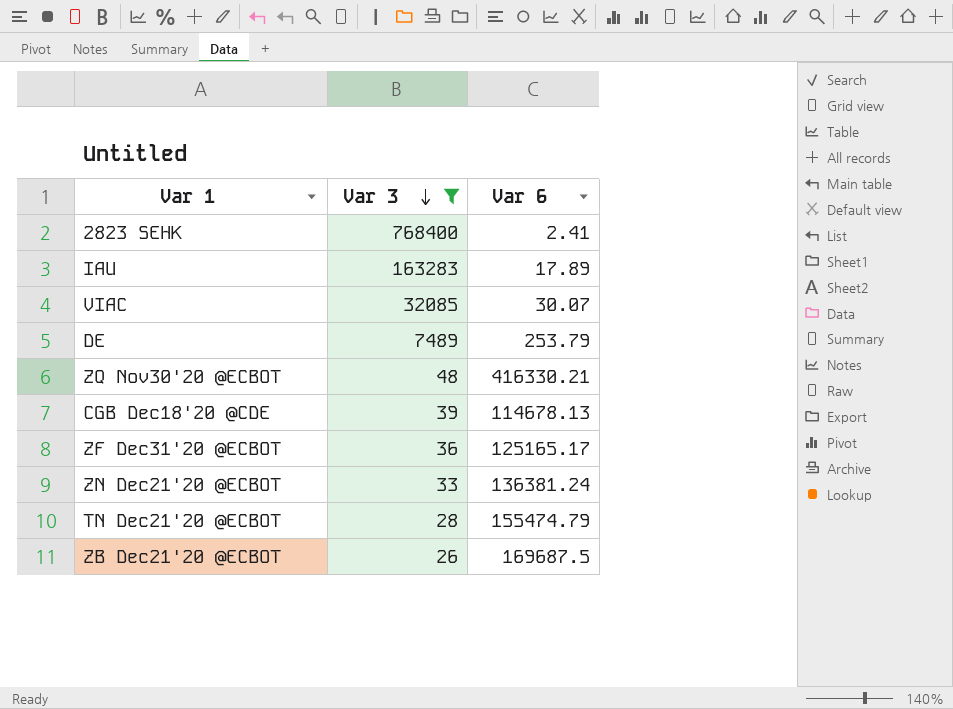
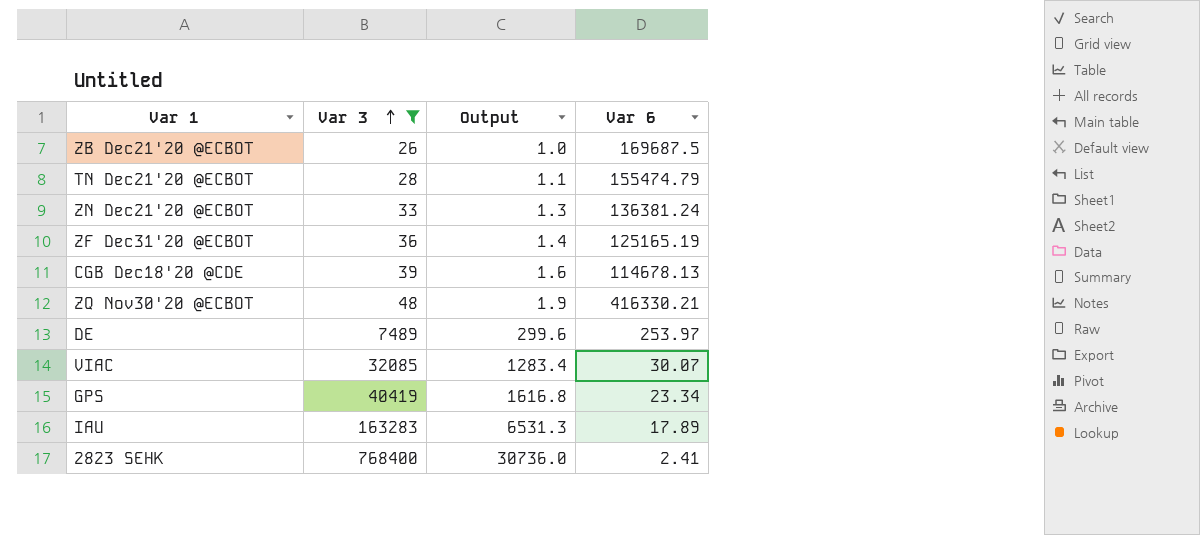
row order: Var 3 descending -> Var 3 ascending
column Output | formula: none -> [Var 3] * 0.04
ZF Dec31'20 @ECBOT | Var 6: 125165.17 -> 125165.19
DE | Var 6: 253.79 -> 253.97
row GPS: none -> 40419 | 1616.8 | 23.34

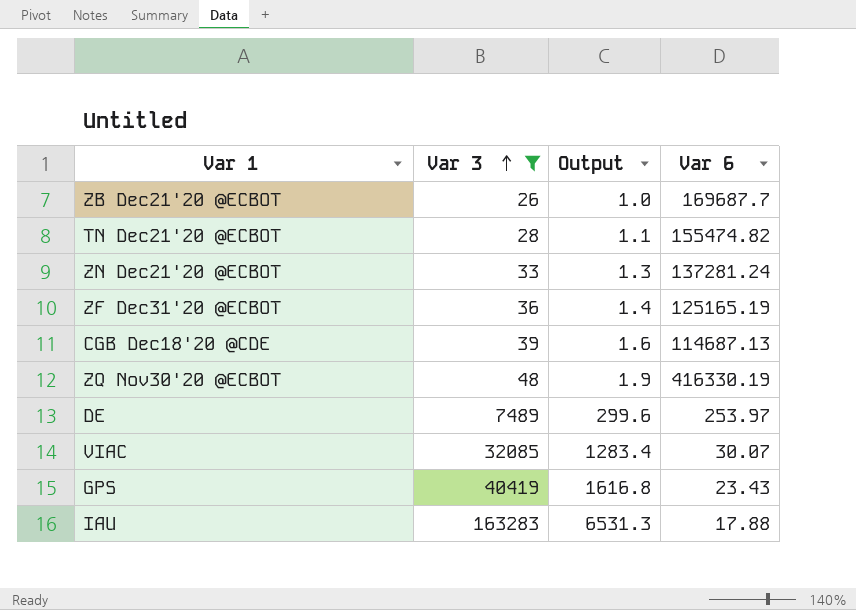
row 2823 SEHK: 768400 | 30736.0 | 2.41 -> none
ZB Dec21'20 @ECBOT | Var 6: 169687.5 -> 169687.7
TN Dec21'20 @ECBOT | Var 6: 155474.79 -> 155474.82
ZN Dec21'20 @ECBOT | Var 6: 136381.24 -> 137281.24
CGB Dec18'20 @CDE | Var 6: 114678.13 -> 114687.13
ZQ Nov30'20 @ECBOT | Var 6: 416330.21 -> 416330.19
GPS | Var 6: 23.34 -> 23.43
IAU | Var 6: 17.89 -> 17.88

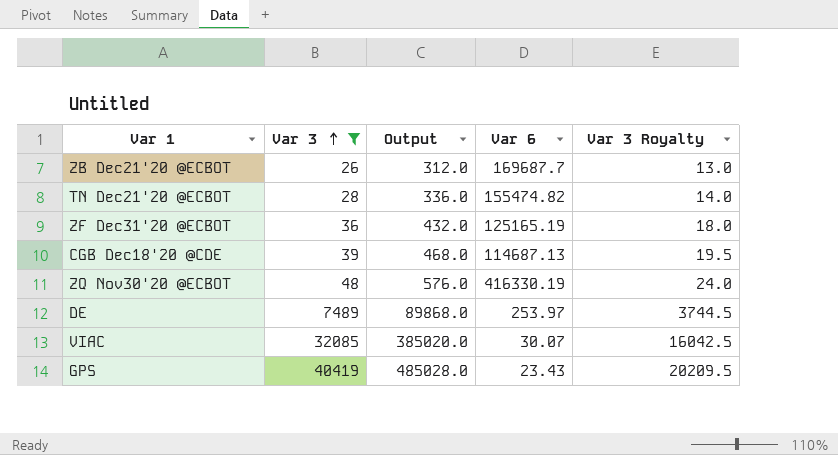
column Output | formula: [Var 3] * 0.04 -> [Var 3] * 12
column Var 3 Royalty | formula: none -> [Var 3] * 0.5
row ZN Dec21'20 @ECBOT: 33 | 1.3 | 137281.24 -> none
row IAU: 163283 | 6531.3 | 17.88 -> none

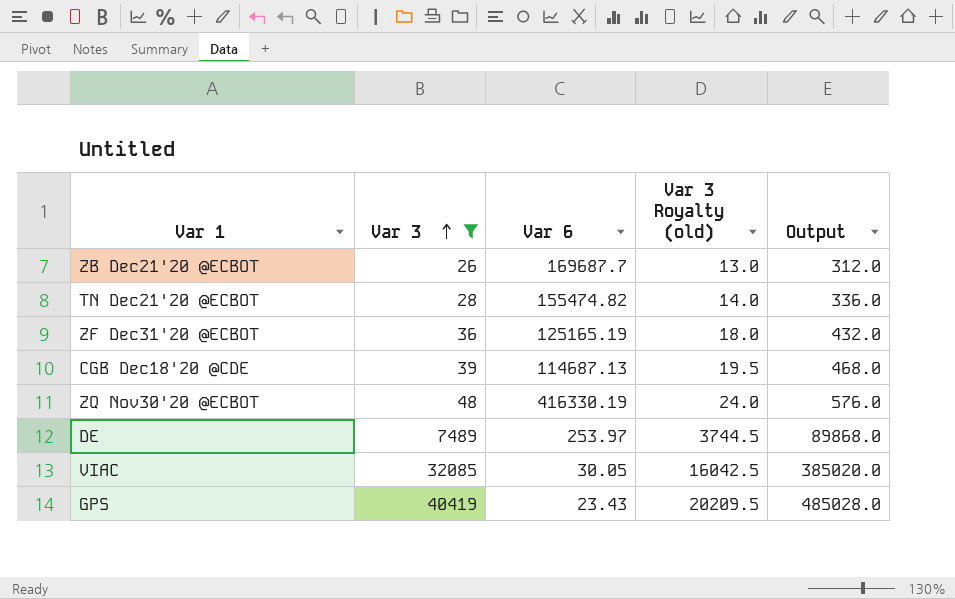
column name: Var 3 Royalty -> Var 3 Royalty (old)
column Output | position: 3 -> 5
VIAC | Var 6: 30.07 -> 30.05

